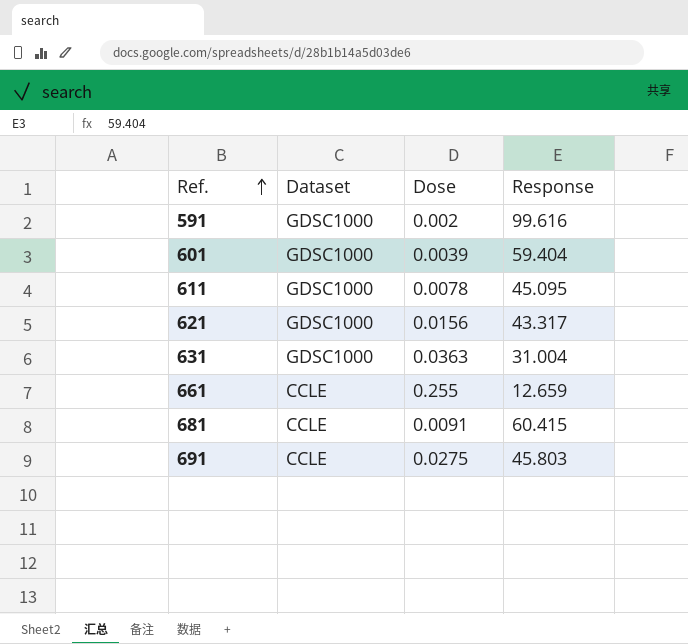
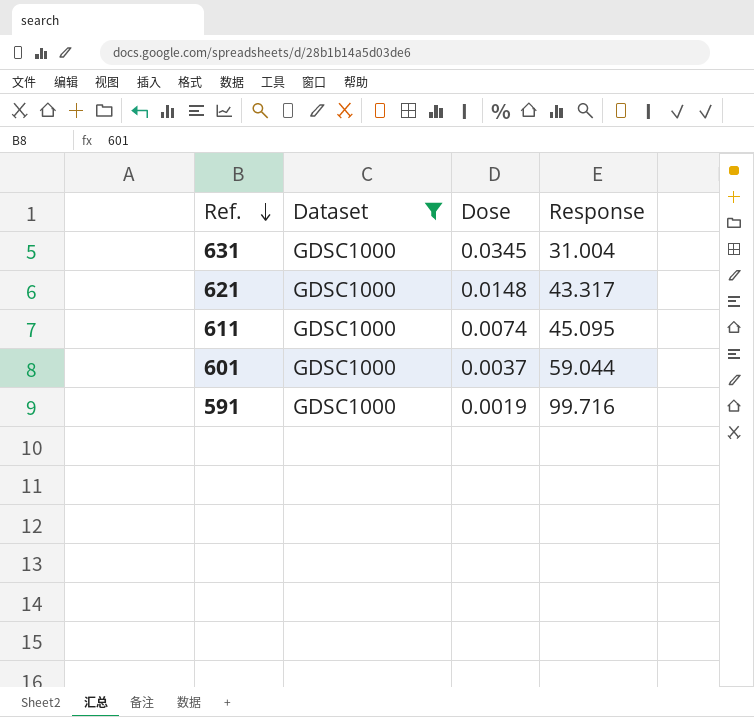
filter: none -> Dataset = GDSC1000
row order: Ref. ascending -> Ref. descending
631 | Dose: 0.0363 -> 0.0345
621 | Dose: 0.0156 -> 0.0148
611 | Dose: 0.0078 -> 0.0074
601 | Dose: 0.0039 -> 0.0037
601 | Response: 59.404 -> 59.044
591 | Dose: 0.002 -> 0.0019
591 | Response: 99.616 -> 99.716

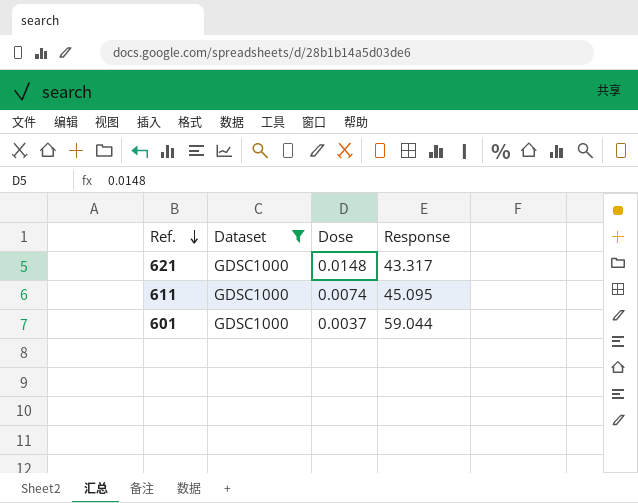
row 631: GDSC1000 | 0.0345 | 31.004 -> none
row 591: GDSC1000 | 0.0019 | 99.716 -> none

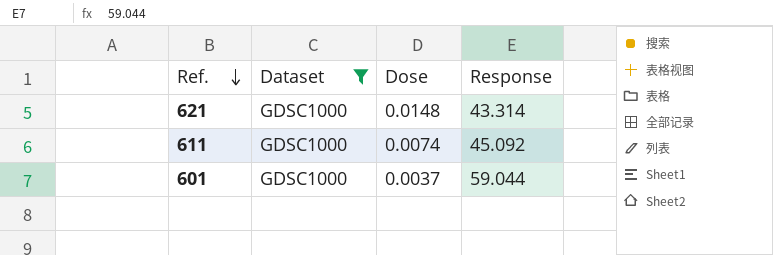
621 | Response: 43.317 -> 43.314
611 | Response: 45.095 -> 45.092

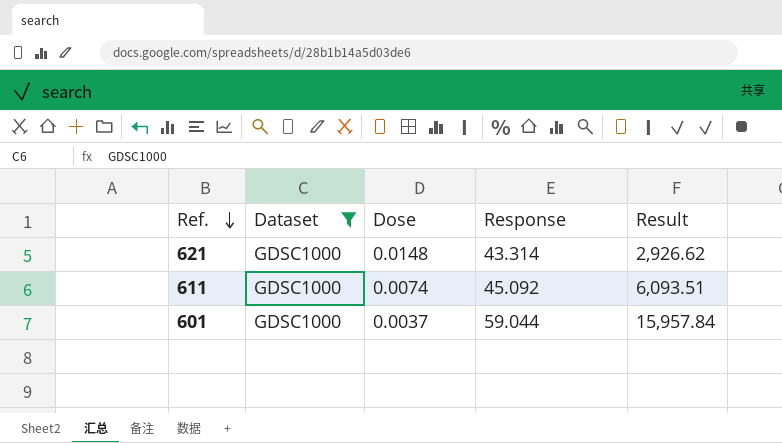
column Result | formula: none -> [Response] / [Dose]

